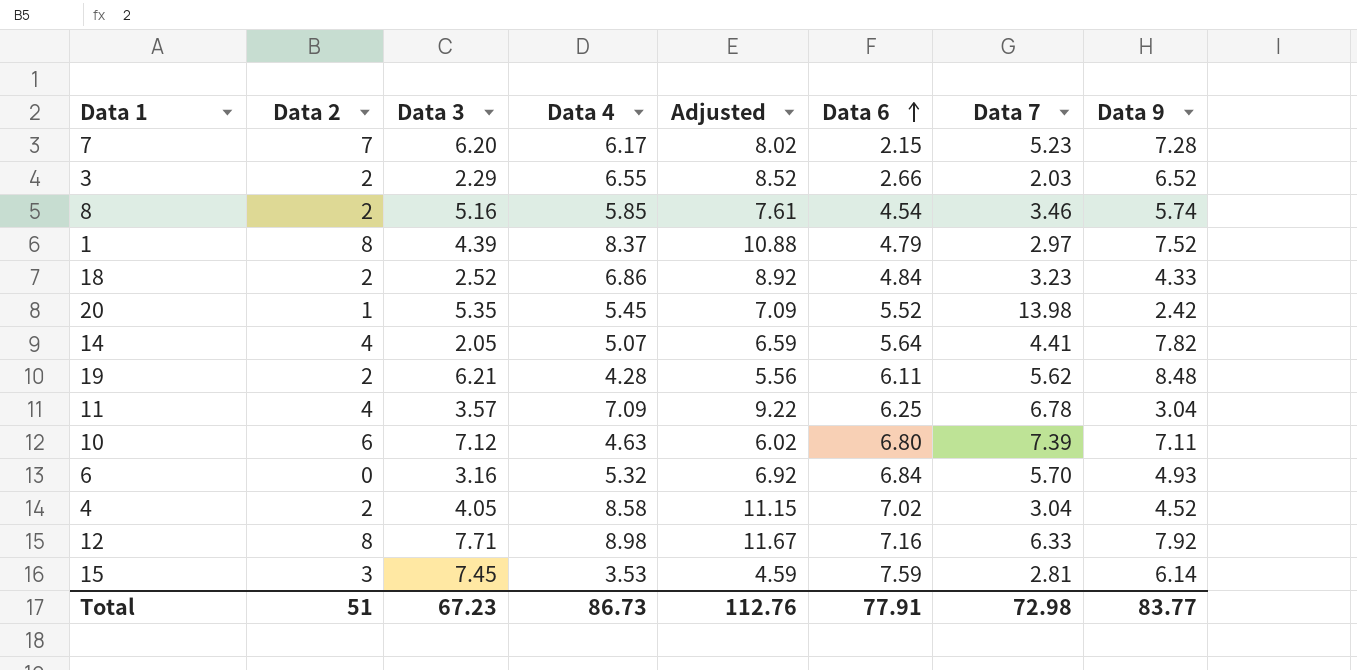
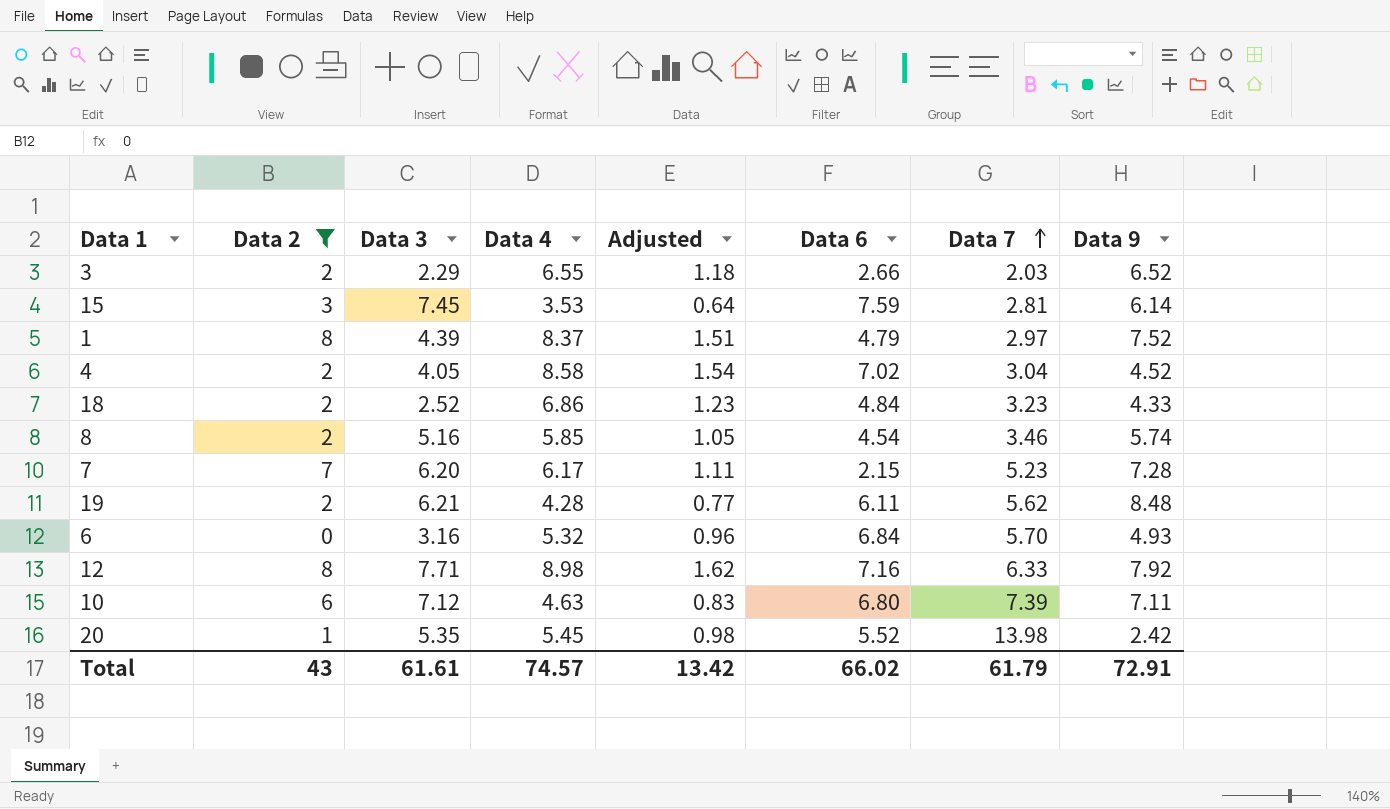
filter: none -> Data 2 != 4
row order: Data 6 ascending -> Data 7 ascending
column Adjusted | formula: [Data 4] * 1.3 -> [Data 4] * 0.18
Total | Data 2: 51 -> 43
Total | Data 3: 67.23 -> 61.61
Total | Data 4: 86.73 -> 74.57
Total | Adjusted: 112.76 -> 13.42
Total | Data 6: 77.91 -> 66.02
Total | Data 7: 72.98 -> 61.79
Total | Data 9: 83.77 -> 72.91

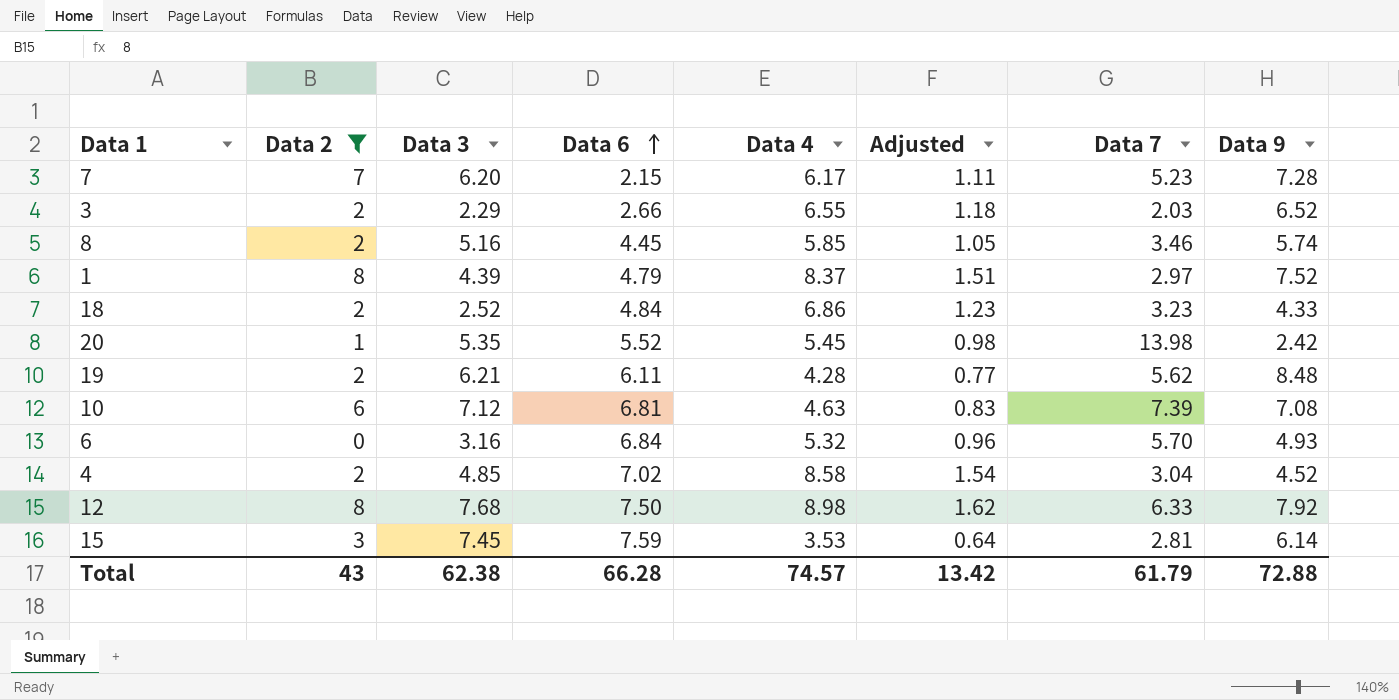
row order: Data 7 ascending -> Data 6 ascending
column Data 6 | position: 6 -> 4
8 | Data 6: 4.54 -> 4.45
10 | Data 6: 6.80 -> 6.81
10 | Data 9: 7.11 -> 7.08
4 | Data 3: 4.05 -> 4.85
12 | Data 3: 7.71 -> 7.68
12 | Data 6: 7.16 -> 7.50
Total | Data 3: 61.61 -> 62.38
Total | Data 6: 66.02 -> 66.28
Total | Data 9: 72.91 -> 72.88

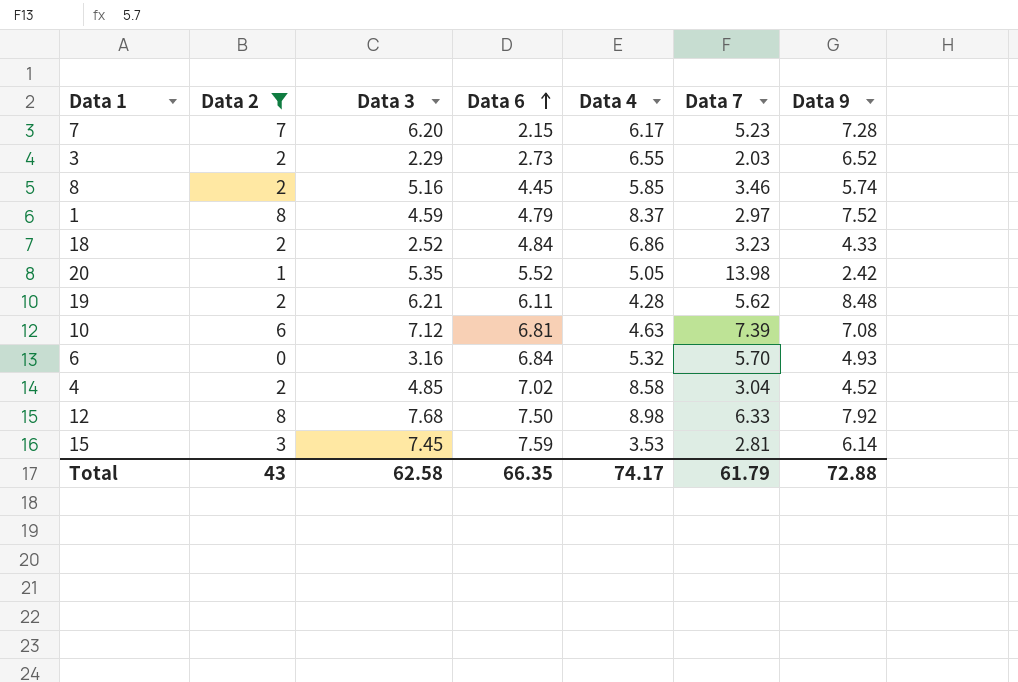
column Adjusted | formula: [Data 4] * 0.18 -> none
3 | Data 6: 2.66 -> 2.73
1 | Data 3: 4.39 -> 4.59
20 | Data 4: 5.45 -> 5.05
Total | Data 3: 62.38 -> 62.58
Total | Data 6: 66.28 -> 66.35
Total | Data 4: 74.57 -> 74.17

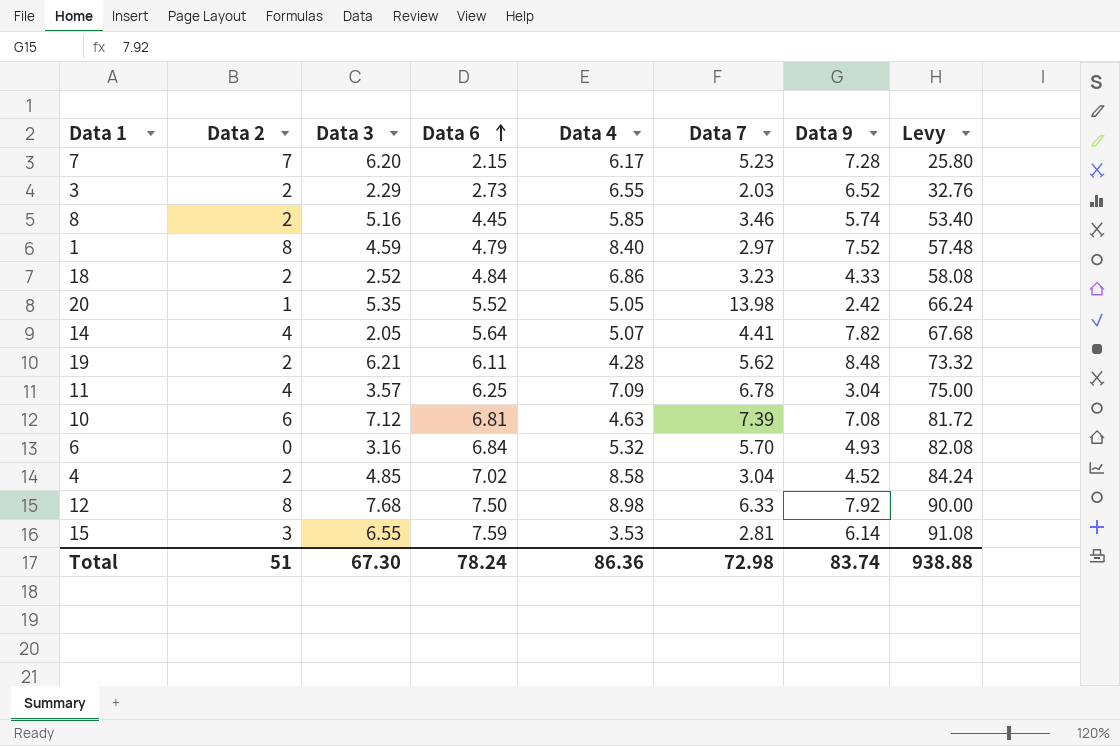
filter: Data 2 != 4 -> none
column Levy | formula: none -> [Data 6] * 12
1 | Data 4: 8.37 -> 8.40
15 | Data 3: 7.45 -> 6.55
Total | Data 2: 43 -> 51
Total | Data 3: 62.58 -> 67.30
Total | Data 6: 66.35 -> 78.24
Total | Data 4: 74.17 -> 86.36
Total | Data 7: 61.79 -> 72.98
Total | Data 9: 72.88 -> 83.74

